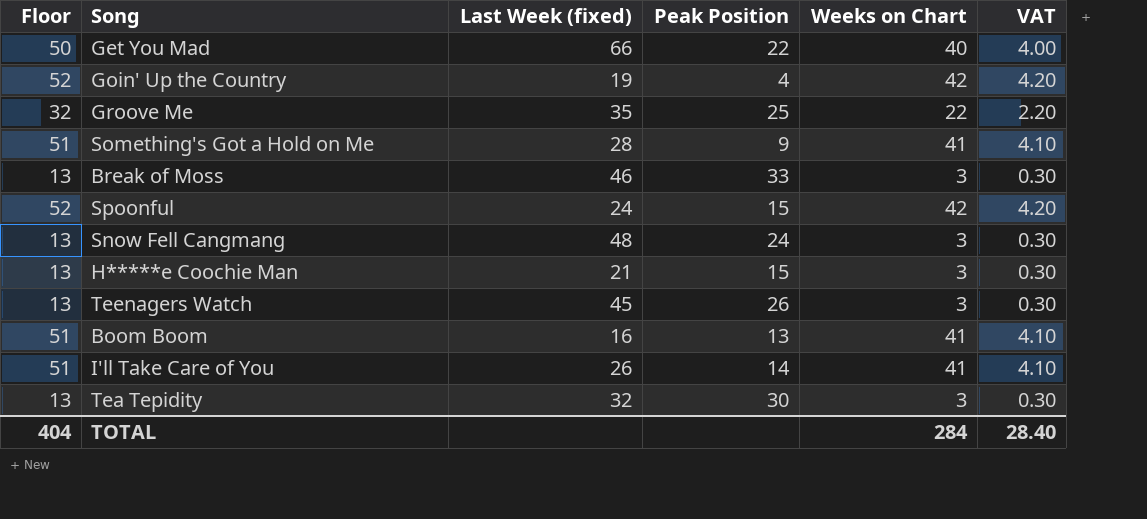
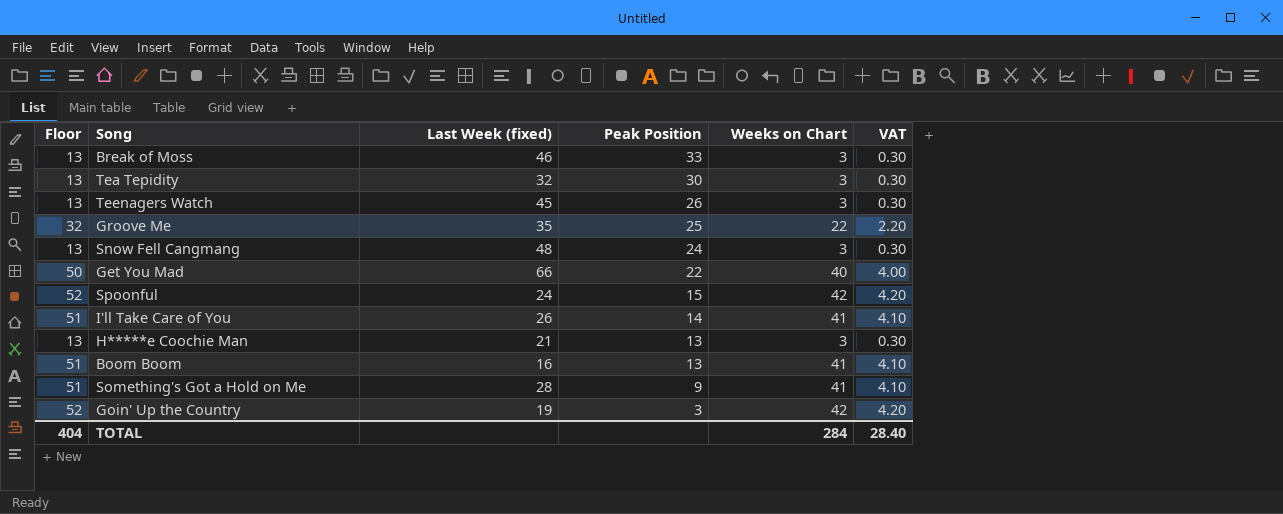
row order: none -> Peak Position descending
H*****e Coochie Man | Peak Position: 15 -> 13
Goin' Up the Country | Peak Position: 4 -> 3

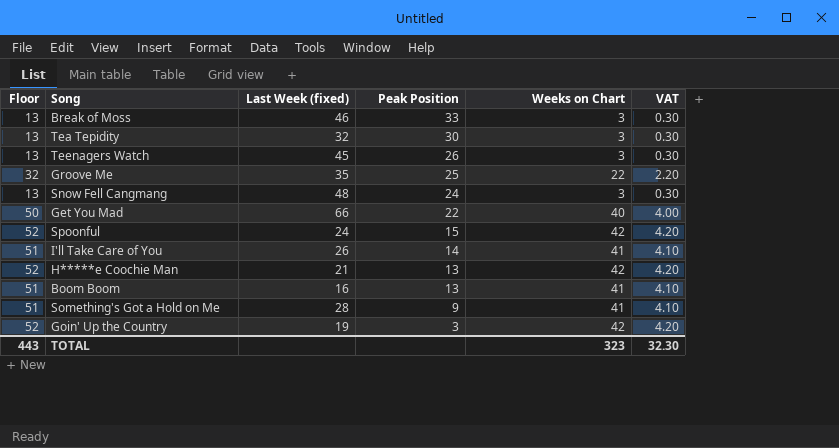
H*****e Coochie Man | Floor: 13 -> 52
H*****e Coochie Man | Weeks on Chart: 3 -> 42
H*****e Coochie Man | VAT: 0.30 -> 4.20
TOTAL | Floor: 404 -> 443
TOTAL | Weeks on Chart: 284 -> 323
TOTAL | VAT: 28.40 -> 32.30

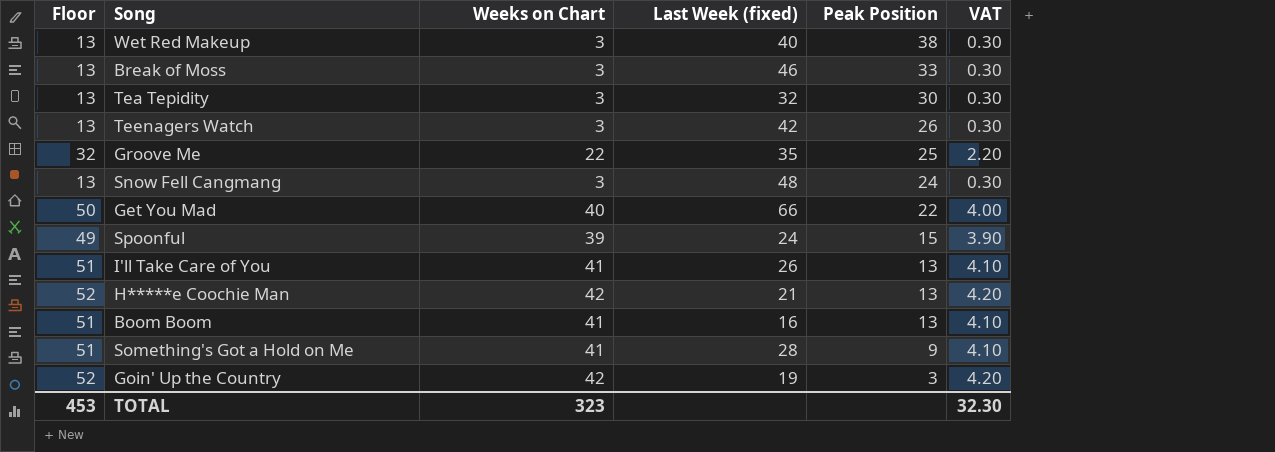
column Weeks on Chart | position: 5 -> 3
row Wet Red Makeup: none -> 13 | 3 | 40 | 38 | 0.30
Teenagers Watch | Last Week (fixed): 45 -> 42
Spoonful | Floor: 52 -> 49
Spoonful | Weeks on Chart: 42 -> 39
Spoonful | VAT: 4.20 -> 3.90
I'll Take Care of You | Peak Position: 14 -> 13
TOTAL | Floor: 443 -> 453

